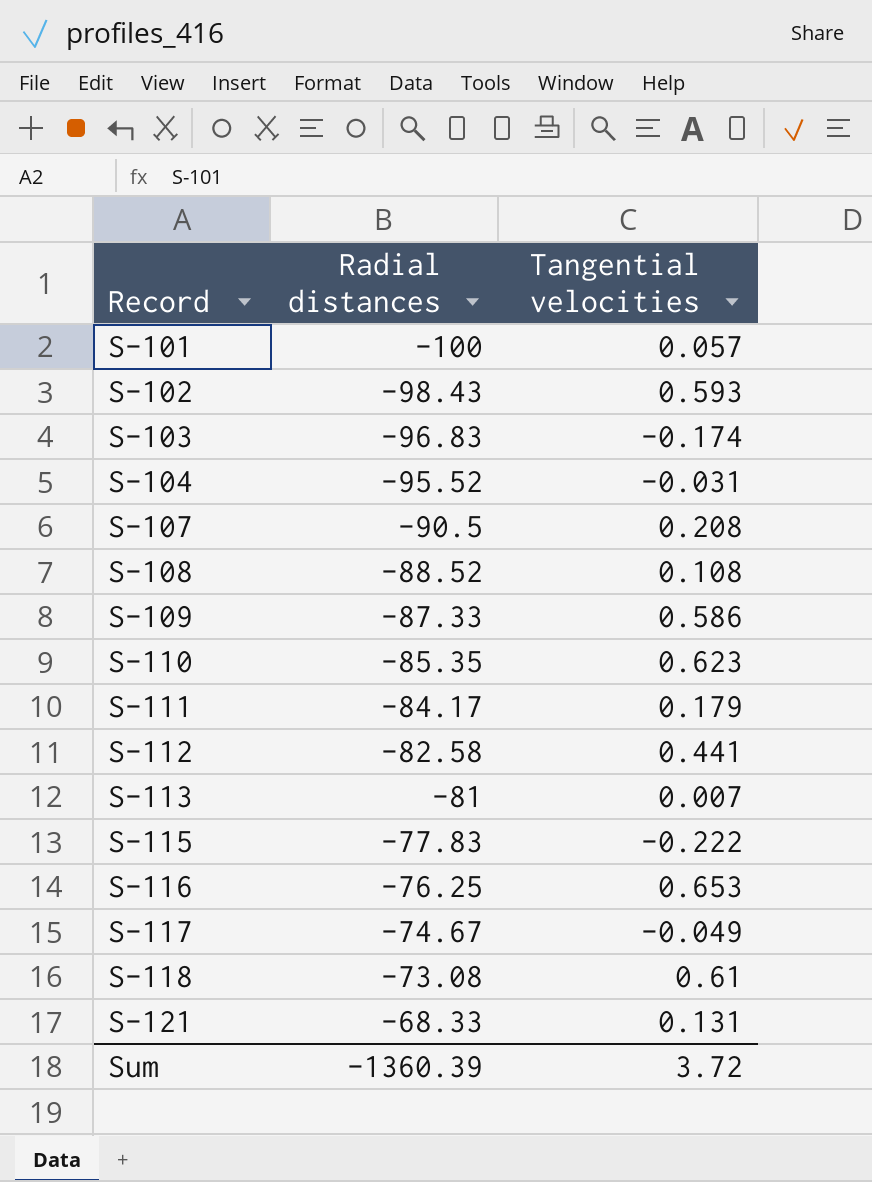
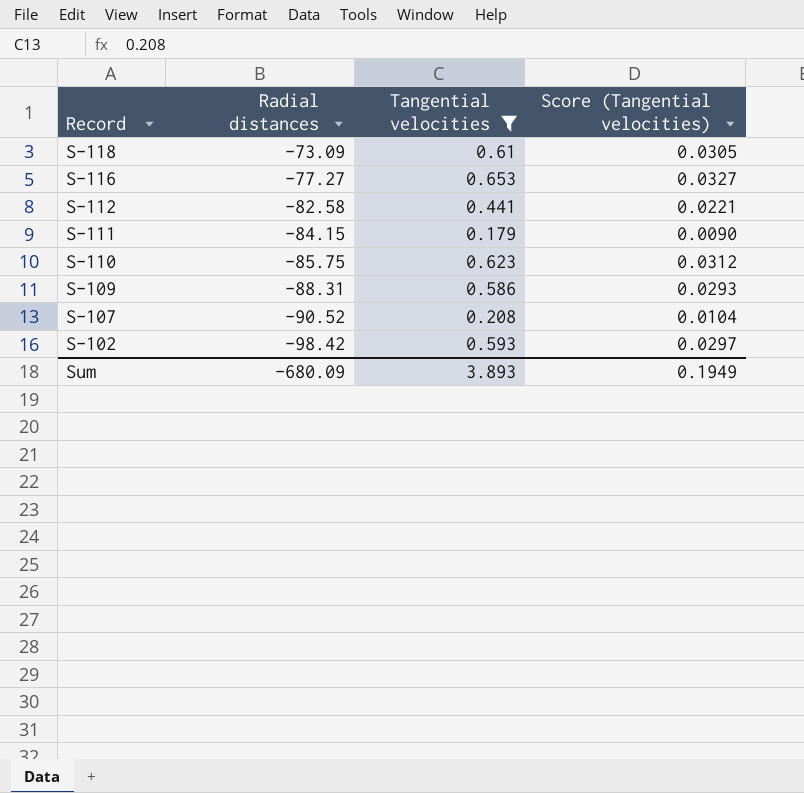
filter: none -> Tangential velocities >= 0.179
row order: Record ascending -> Record descending
column Score (Tangential velocities) | formula: none -> [Tangential velocities] * 0.05
S-118 | Radial distances: -73.08 -> -73.09
S-116 | Radial distances: -76.25 -> -77.27
S-111 | Radial distances: -84.17 -> -84.15
S-110 | Radial distances: -85.35 -> -85.75
S-109 | Radial distances: -87.33 -> -88.31
S-107 | Radial distances: -90.5 -> -90.52
S-102 | Radial distances: -98.43 -> -98.42
Sum | Radial distances: -1360.39 -> -680.09
Sum | Tangential velocities: 3.72 -> 3.893

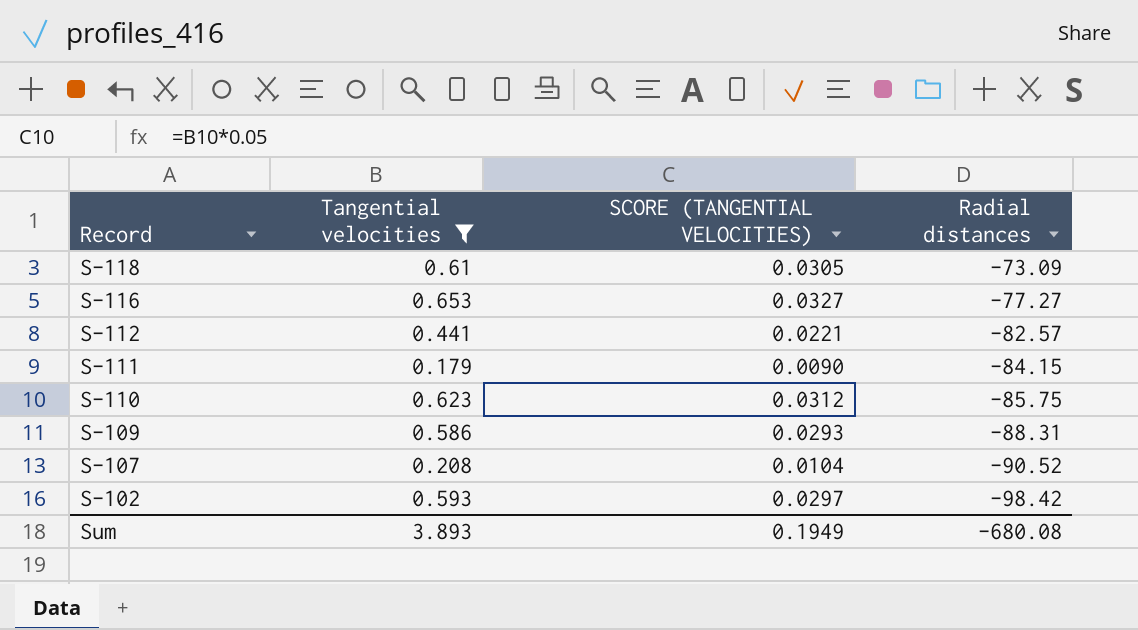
column name: Score (Tangential velocities) -> SCORE (TANGENTIAL VELOCITIES)
column Radial distances | position: 2 -> 4
S-112 | Radial distances: -82.58 -> -82.57
Sum | Radial distances: -680.09 -> -680.08

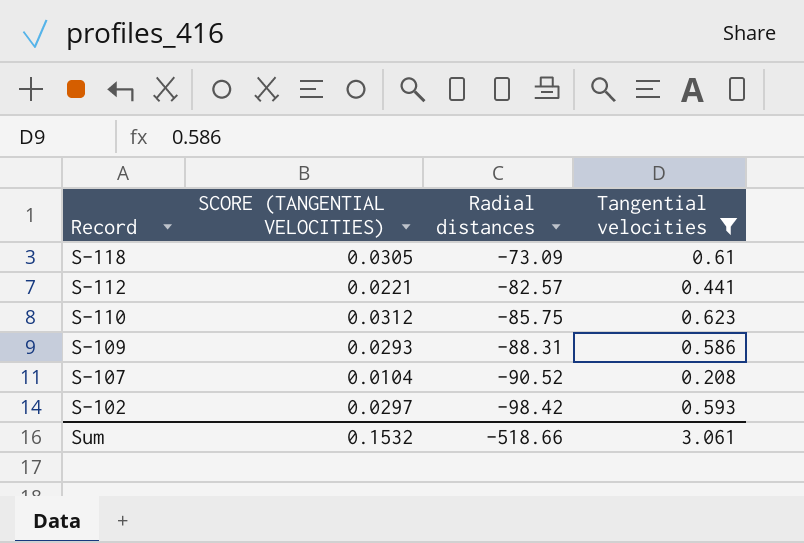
column Tangential velocities | position: 2 -> 4
row S-116: 0.653 | 0.0327 | -77.27 -> none
row S-111: 0.179 | 0.0090 | -84.15 -> none
Sum | SCORE (TANGENTIAL VELOCITIES): 0.1949 -> 0.1532
Sum | Radial distances: -680.08 -> -518.66
Sum | Tangential velocities: 3.893 -> 3.061

